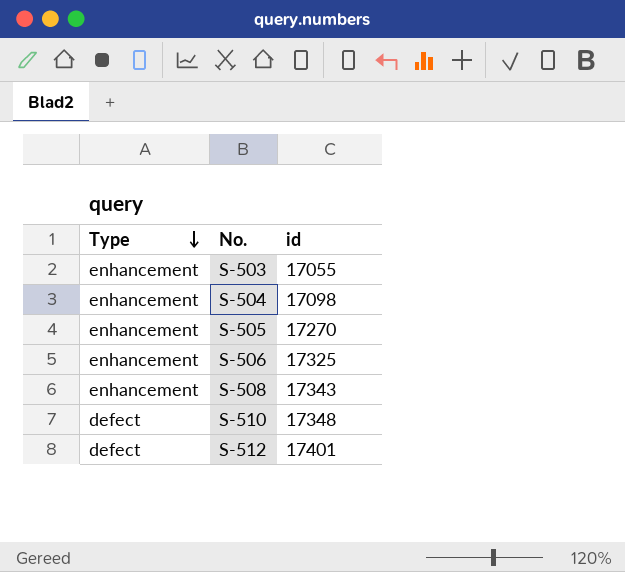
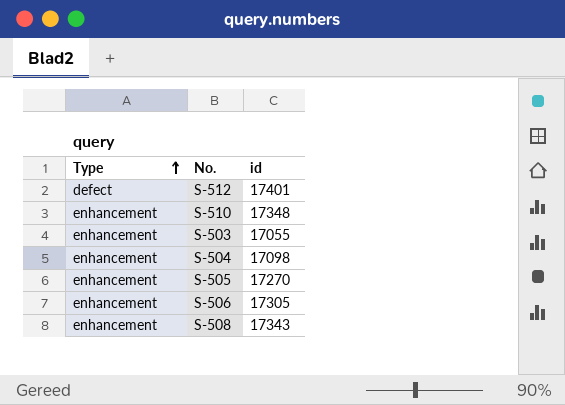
row order: Type descending -> Type ascending
S-510 | Type: defect -> enhancement
S-506 | id: 17325 -> 17305

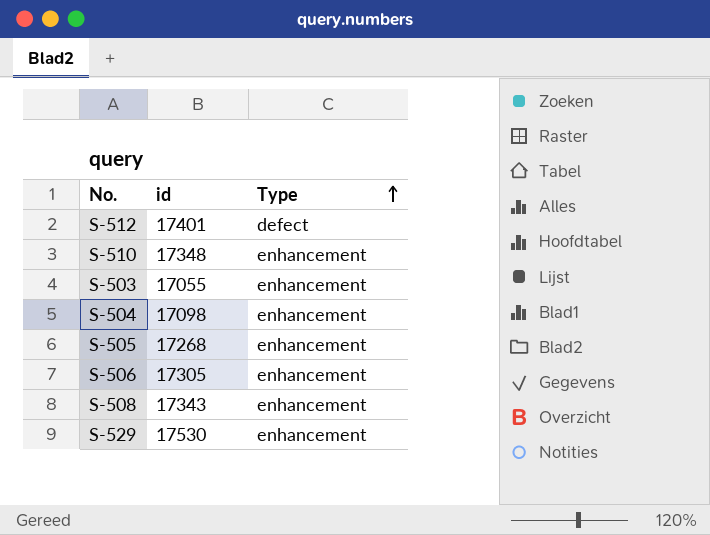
column Type | position: 1 -> 3
S-505 | id: 17270 -> 17268
row S-529: none -> 17530 | enhancement

